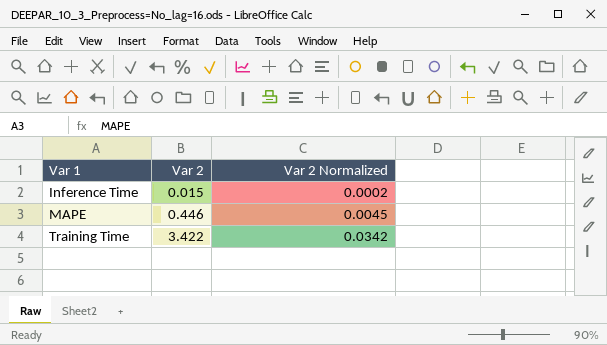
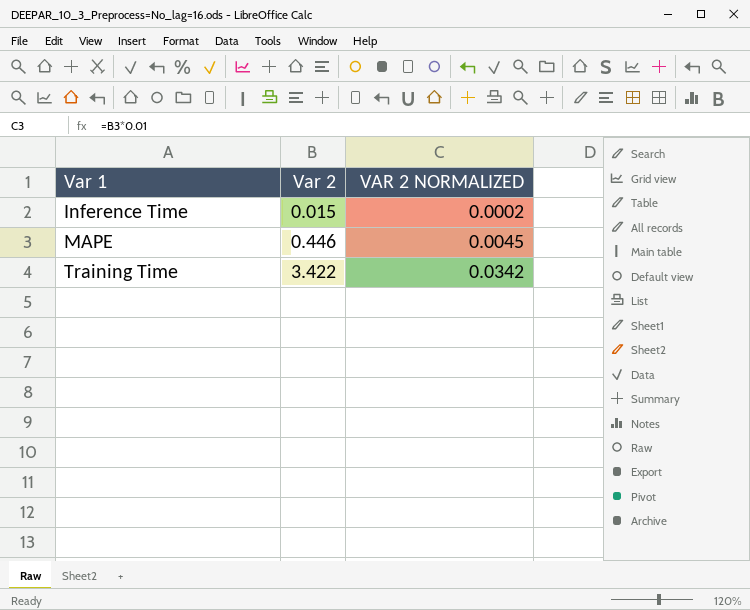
column name: Var 2 Normalized -> VAR 2 NORMALIZED

